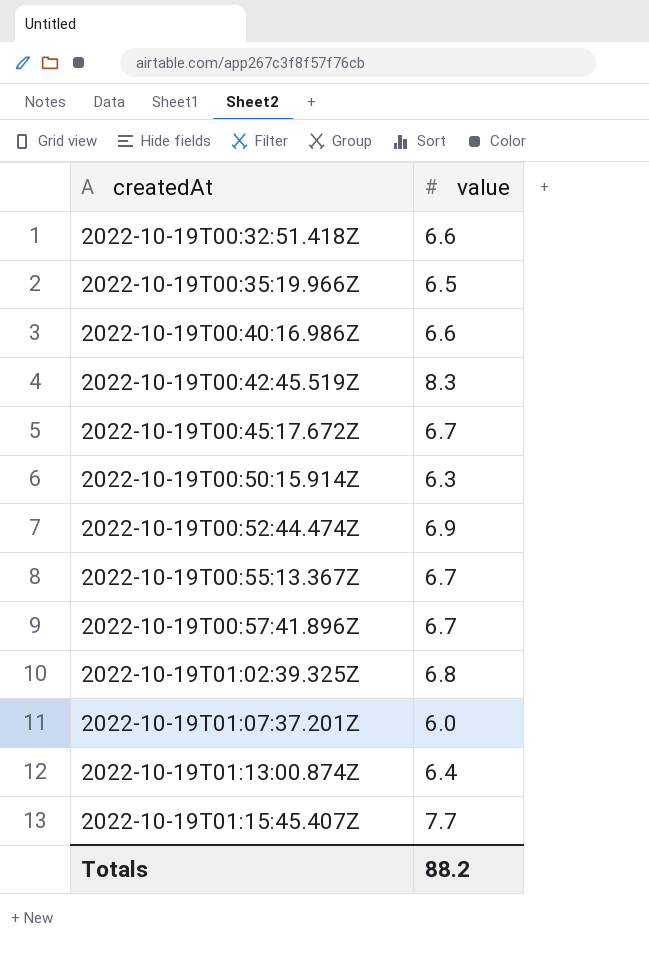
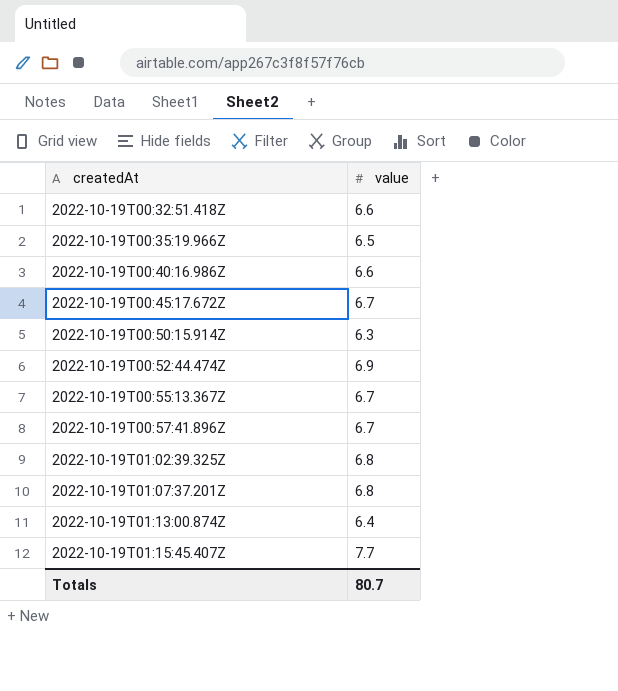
row 2022-10-19T00:42:45.519Z: 8.3 -> none
2022-10-19T01:07:37.201Z | value: 6.0 -> 6.8
Totals | value: 88.2 -> 80.7

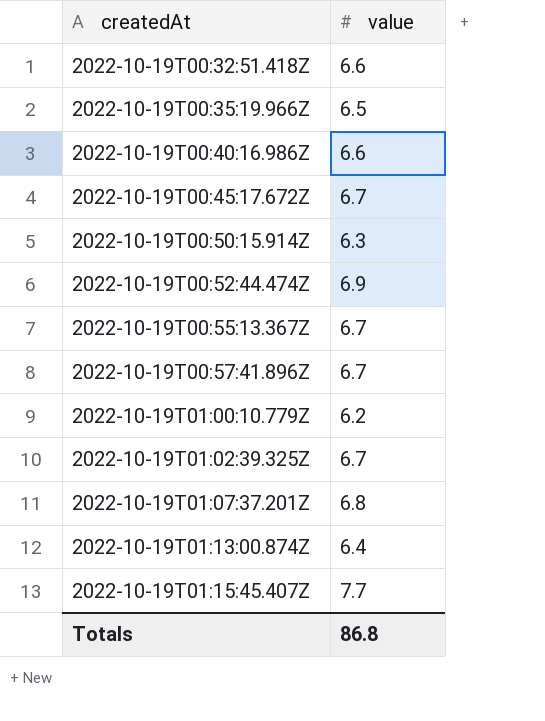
row 2022-10-19T01:00:10.779Z: none -> 6.2
2022-10-19T01:02:39.325Z | value: 6.8 -> 6.7
Totals | value: 80.7 -> 86.8

